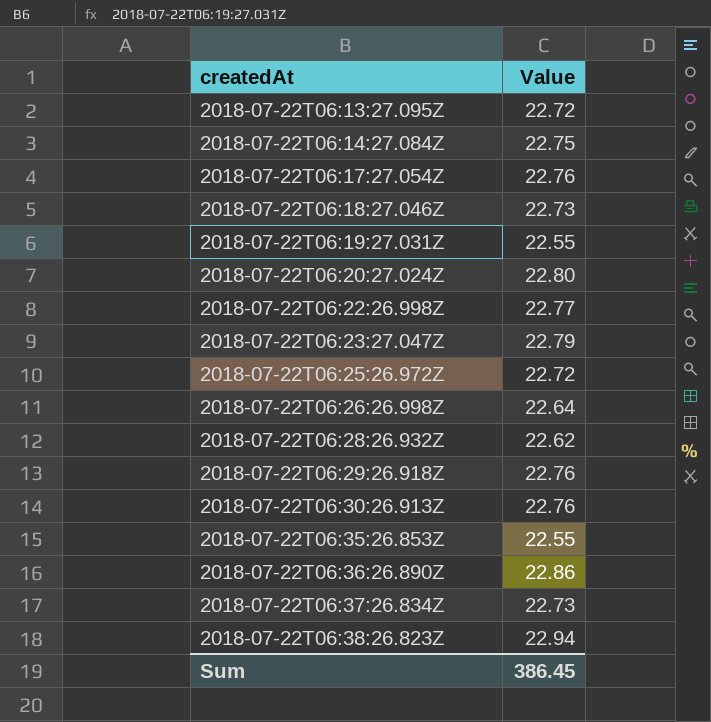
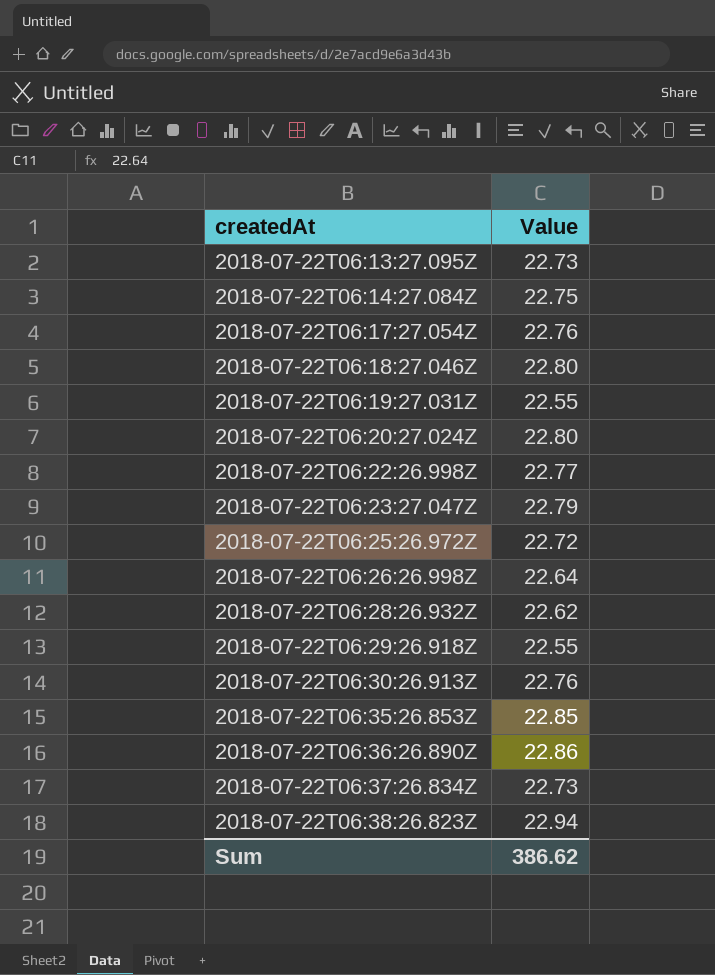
2018-07-22T06:13:27.095Z | Value: 22.72 -> 22.73
2018-07-22T06:18:27.046Z | Value: 22.73 -> 22.80
2018-07-22T06:29:26.918Z | Value: 22.76 -> 22.55
2018-07-22T06:35:26.853Z | Value: 22.55 -> 22.85
Sum | Value: 386.45 -> 386.62

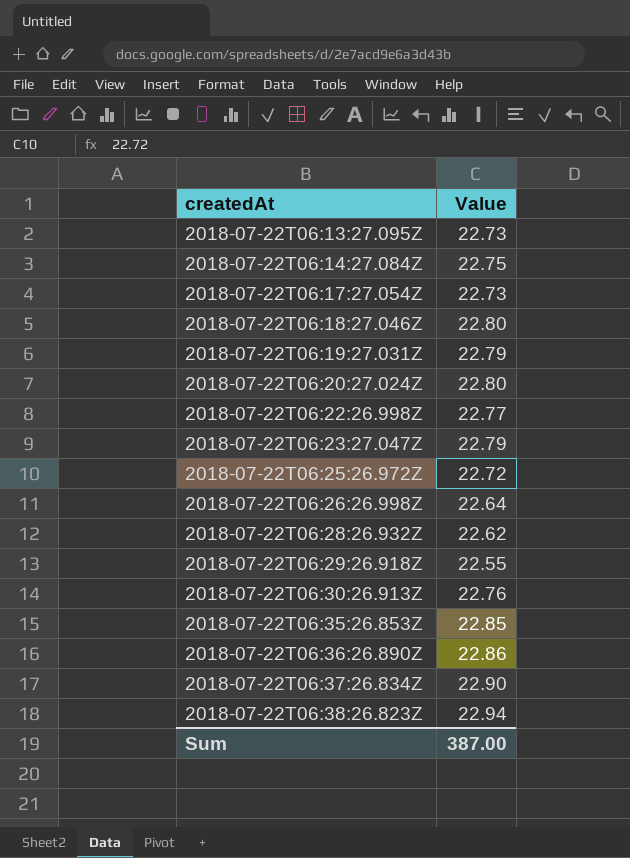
2018-07-22T06:17:27.054Z | Value: 22.76 -> 22.73
2018-07-22T06:19:27.031Z | Value: 22.55 -> 22.79
2018-07-22T06:37:26.834Z | Value: 22.73 -> 22.90
Sum | Value: 386.62 -> 387.00

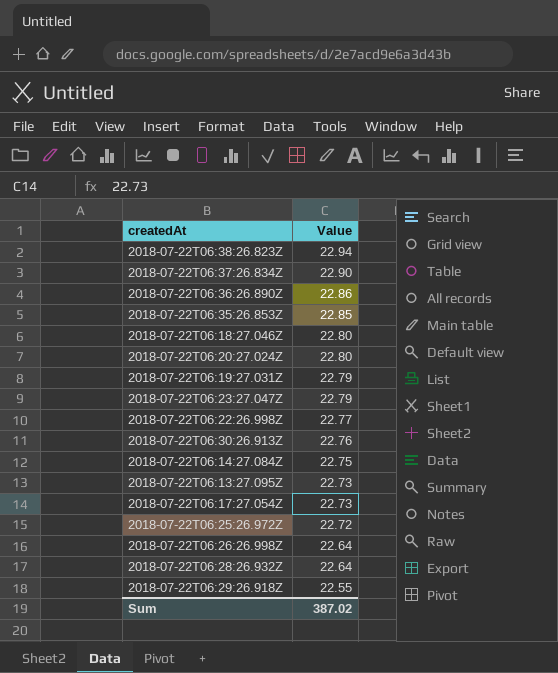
row order: createdAt ascending -> Value descending
2018-07-22T06:28:26.932Z | Value: 22.62 -> 22.64
Sum | Value: 387.00 -> 387.02

